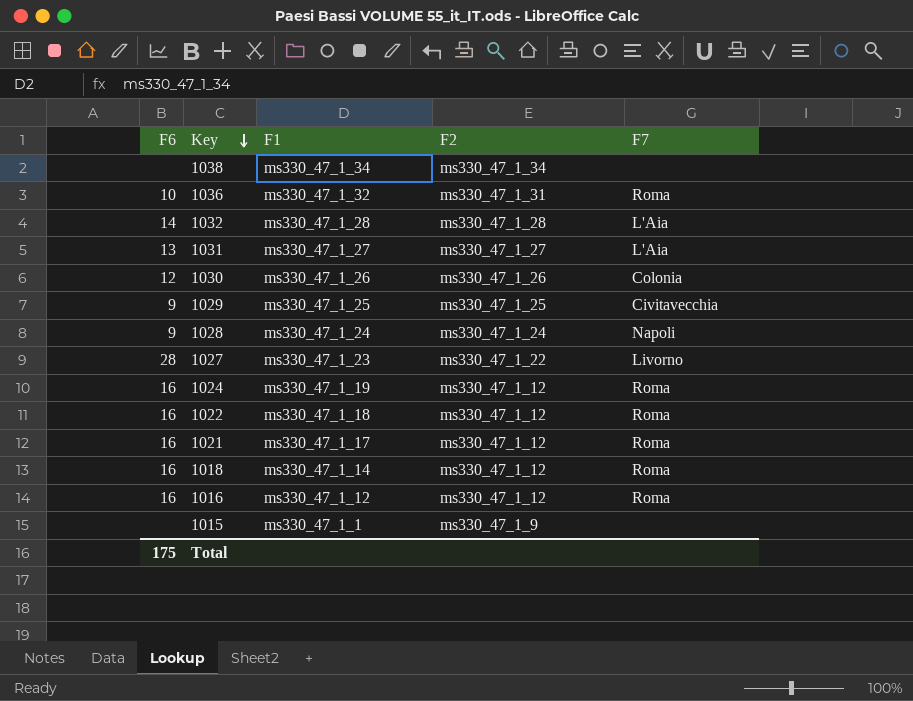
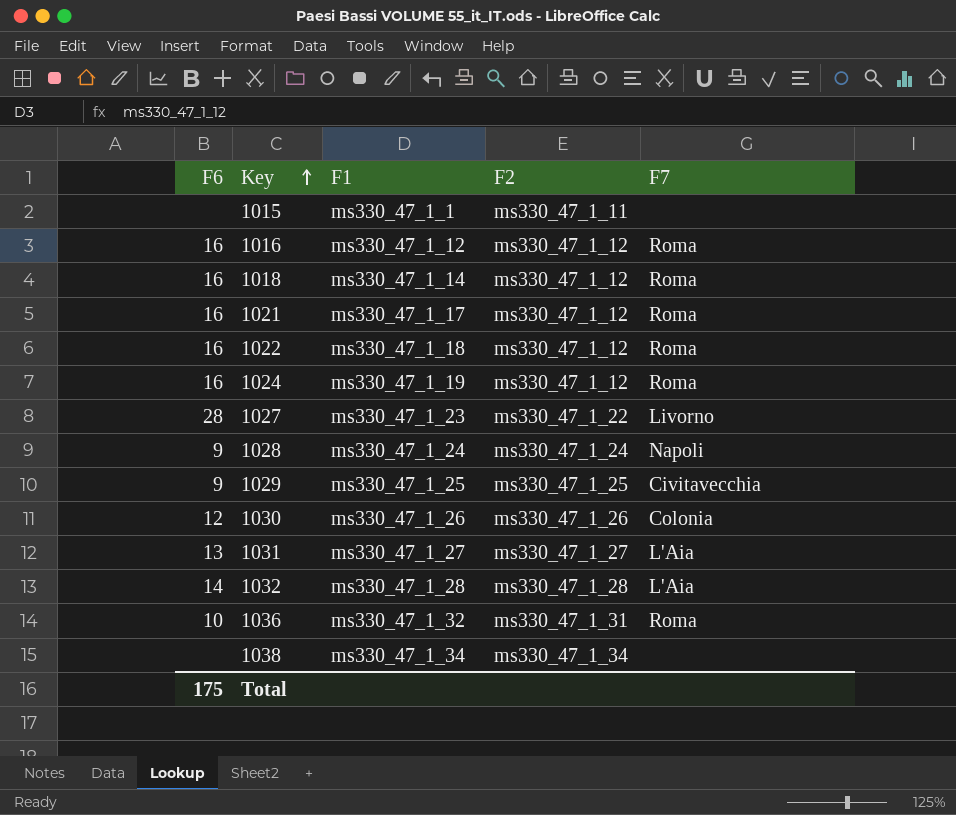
row order: Key descending -> Key ascending
1015 | F2: ms330_47_1_9 -> ms330_47_1_11

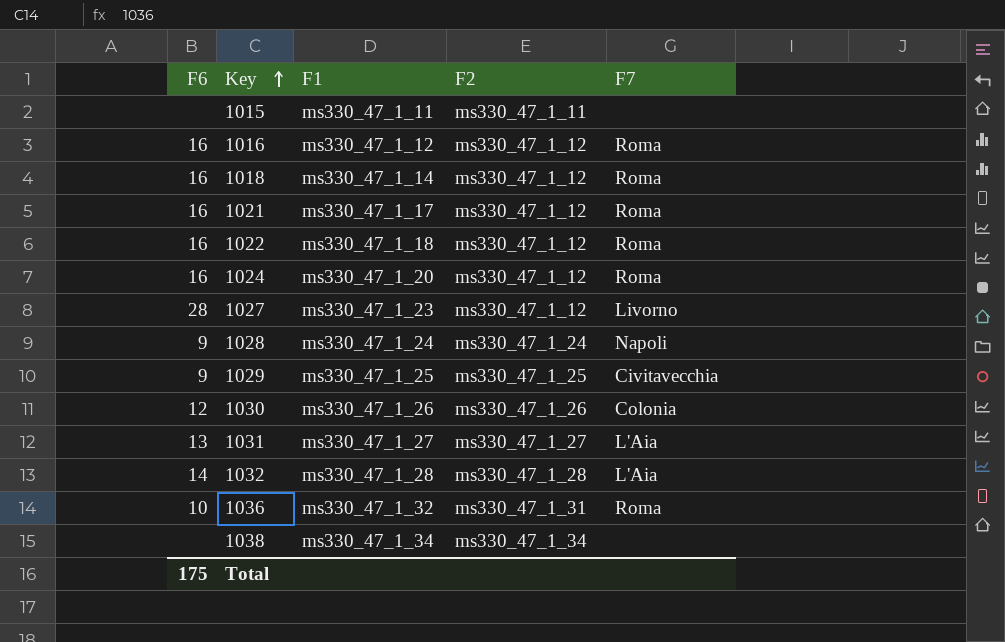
1015 | F1: ms330_47_1_1 -> ms330_47_1_11
1024 | F1: ms330_47_1_19 -> ms330_47_1_20
1027 | F2: ms330_47_1_22 -> ms330_47_1_12

